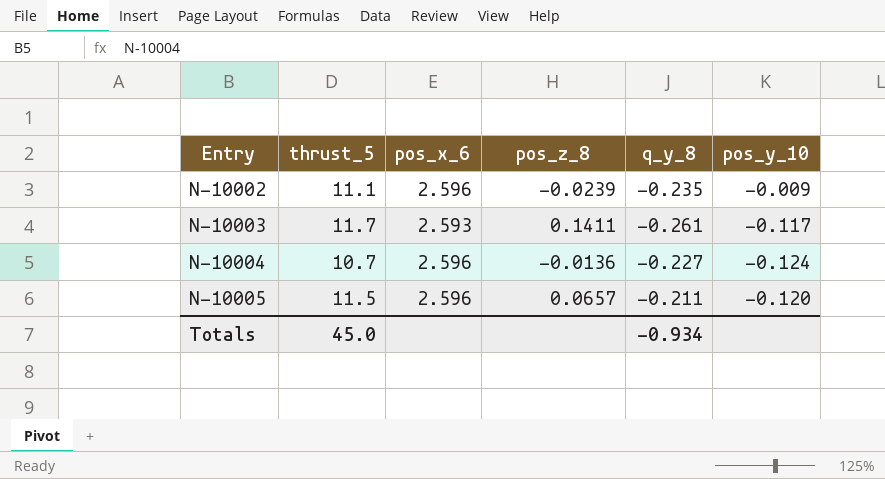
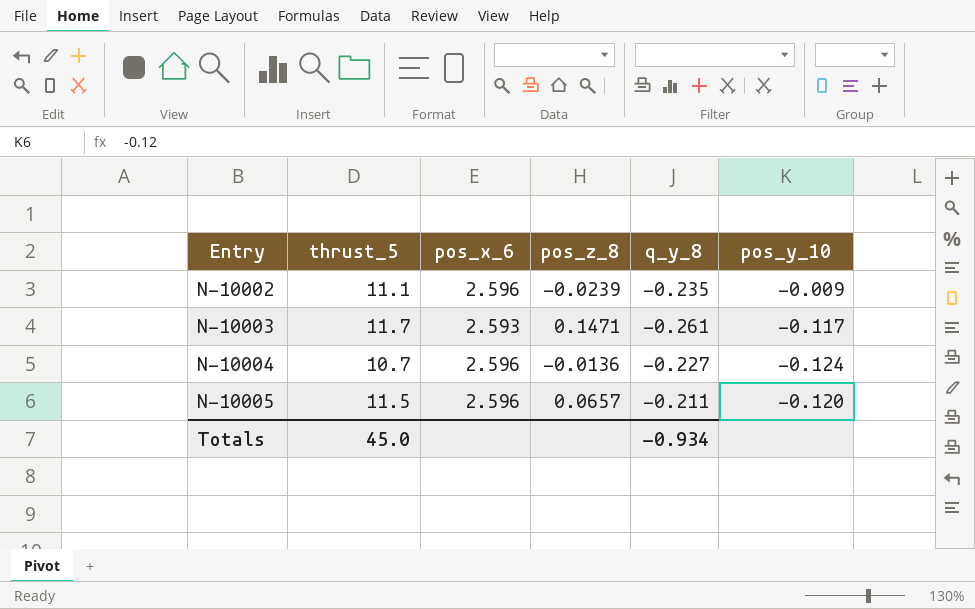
N-10003 | pos_z_8: 0.1411 -> 0.1471

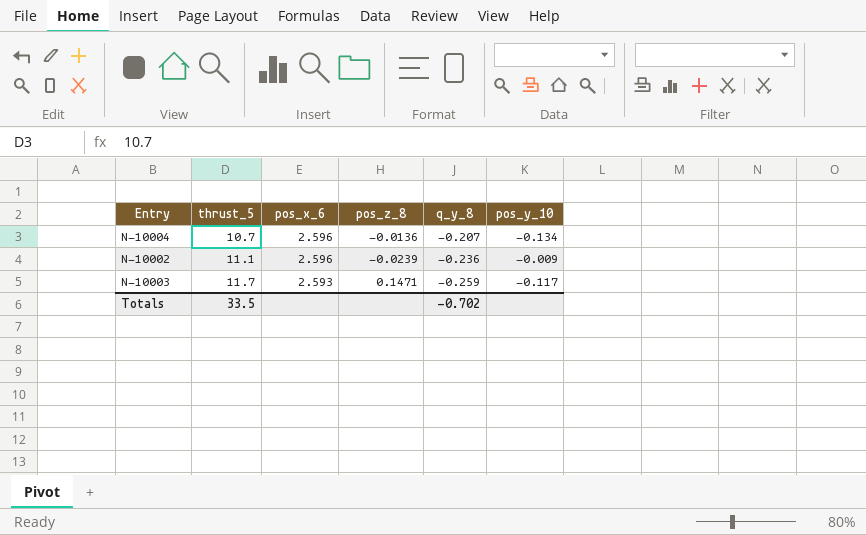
row order: Entry ascending -> thrust_5 ascending
row N-10005: 11.5 | 2.596 | 0.0657 | -0.211 | -0.120 -> none
N-10004 | q_y_8: -0.227 -> -0.207
N-10004 | pos_y_10: -0.124 -> -0.134
N-10002 | q_y_8: -0.235 -> -0.236
N-10003 | q_y_8: -0.261 -> -0.259
Totals | thrust_5: 45.0 -> 33.5
Totals | q_y_8: -0.934 -> -0.702

